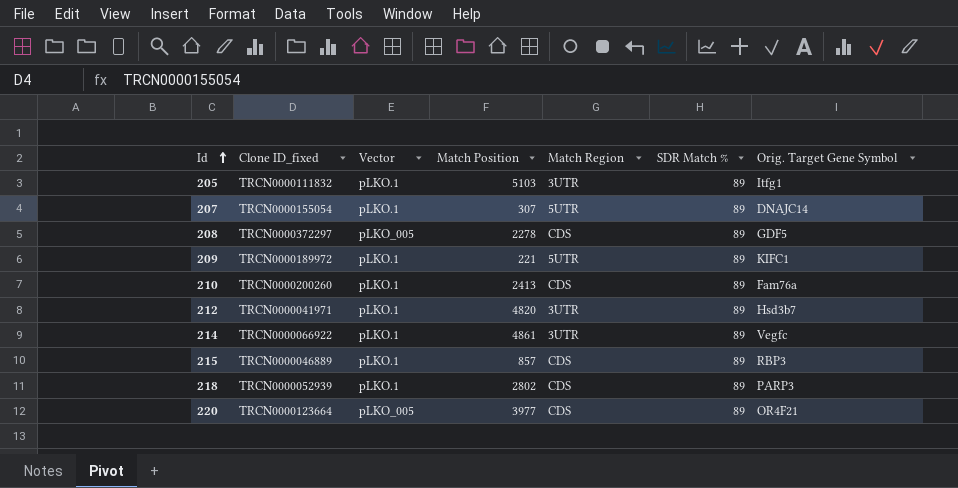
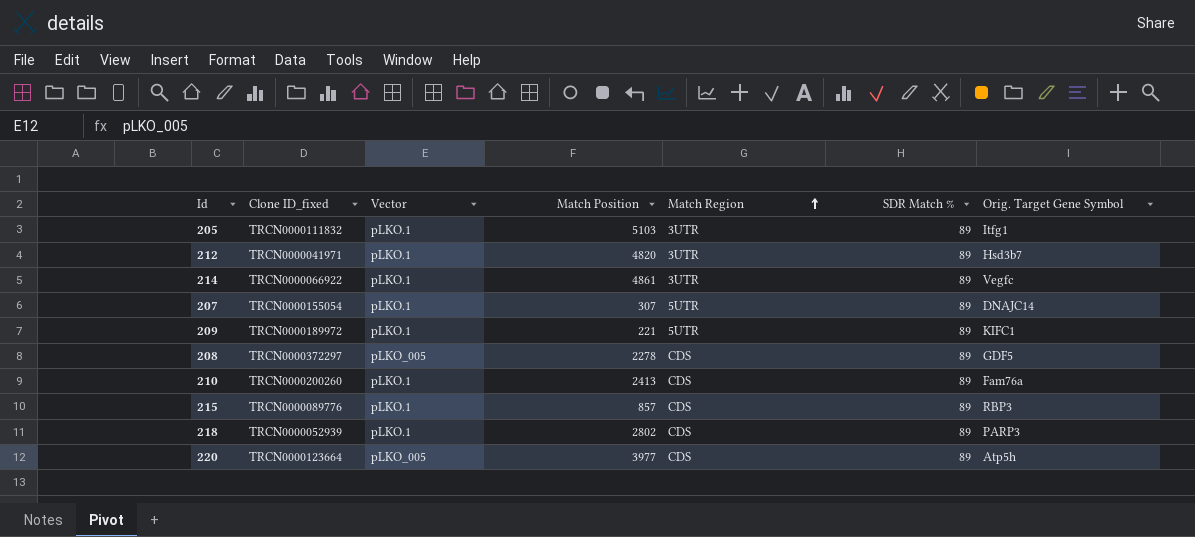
row order: Id ascending -> Match Region ascending
215 | Clone ID_fixed: TRCN0000046889 -> TRCN0000089776
220 | Orig. Target Gene Symbol: OR4F21 -> Atp5h

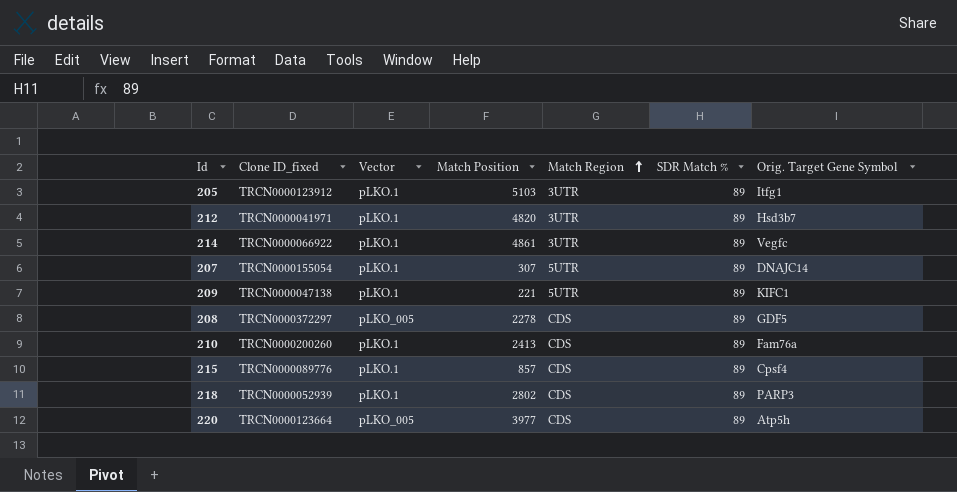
205 | Clone ID_fixed: TRCN0000111832 -> TRCN0000123912
209 | Clone ID_fixed: TRCN0000189972 -> TRCN0000047138
215 | Orig. Target Gene Symbol: RBP3 -> Cpsf4

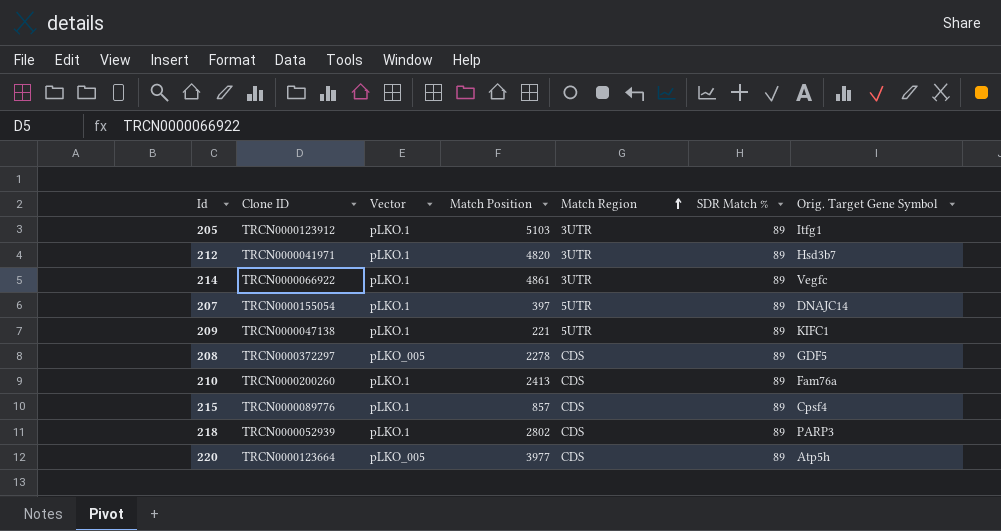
column name: Clone ID_fixed -> Clone ID
207 | Match Position: 307 -> 397

